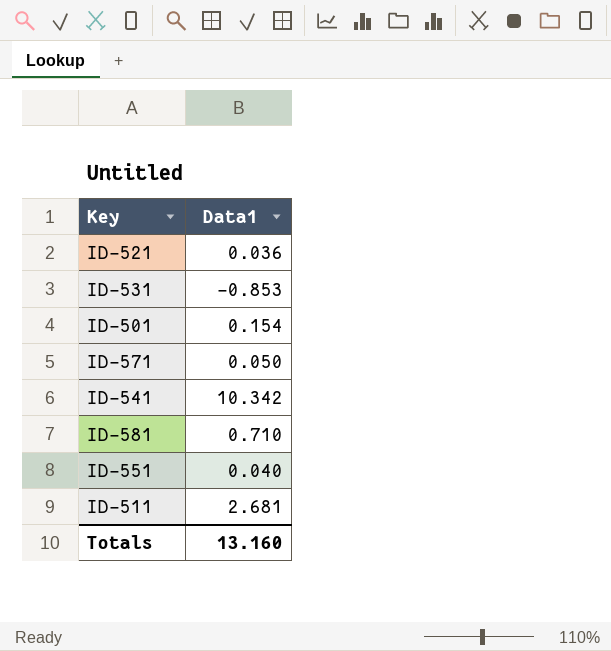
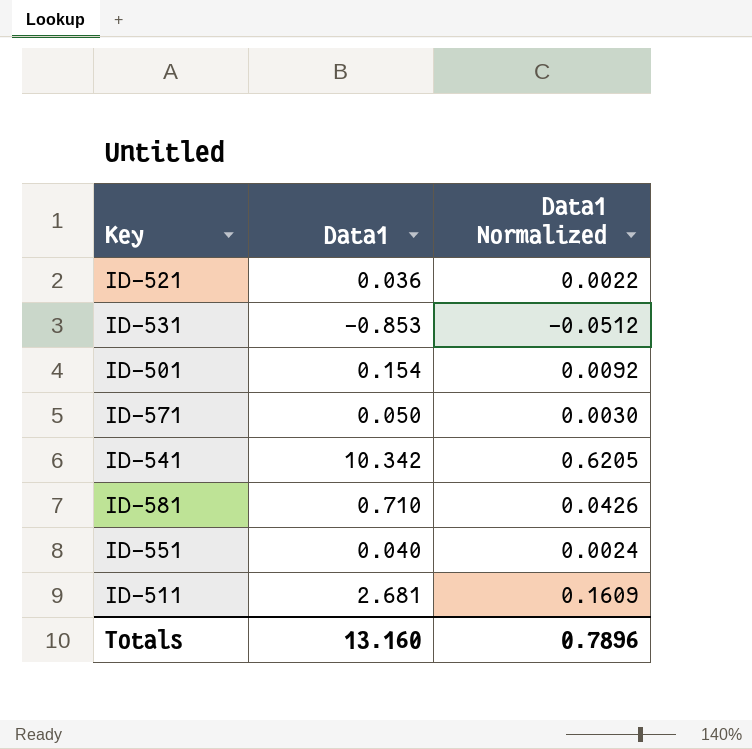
column Data1 Normalized | formula: none -> [Data1] * 0.06

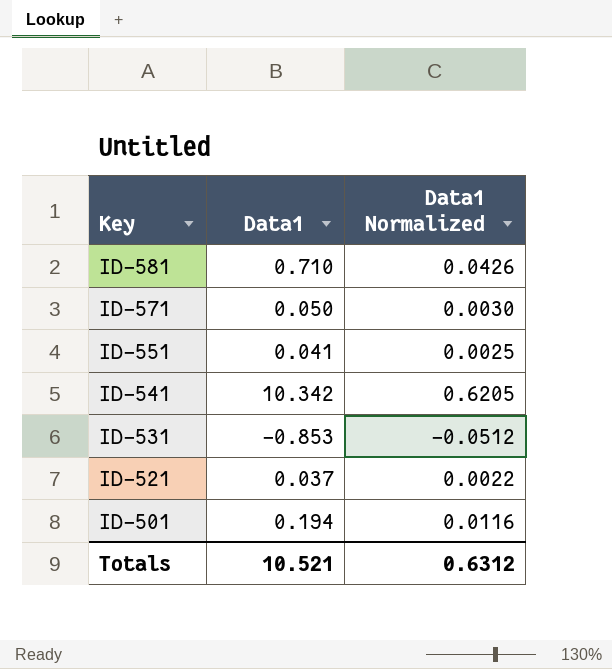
row order: none -> Key descending
row ID-511: 2.681 | 0.1609 -> none
ID-551 | Data1: 0.040 -> 0.041
ID-551 | Data1 Normalized: 0.0024 -> 0.0025
ID-521 | Data1: 0.036 -> 0.037
ID-501 | Data1: 0.154 -> 0.194
ID-501 | Data1 Normalized: 0.0092 -> 0.0116
Totals | Data1: 13.160 -> 10.521
Totals | Data1 Normalized: 0.7896 -> 0.6312

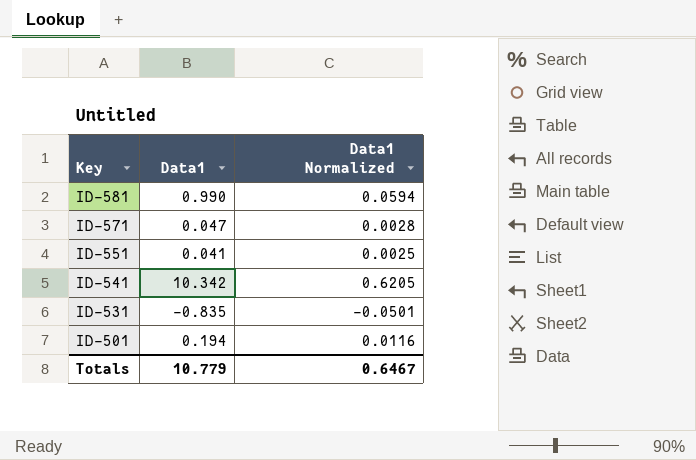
row ID-521: 0.037 | 0.0022 -> none
ID-581 | Data1: 0.710 -> 0.990
ID-581 | Data1 Normalized: 0.0426 -> 0.0594
ID-571 | Data1: 0.050 -> 0.047
ID-571 | Data1 Normalized: 0.0030 -> 0.0028
ID-531 | Data1: -0.853 -> -0.835
ID-531 | Data1 Normalized: -0.0512 -> -0.0501
Totals | Data1: 10.521 -> 10.779
Totals | Data1 Normalized: 0.6312 -> 0.6467

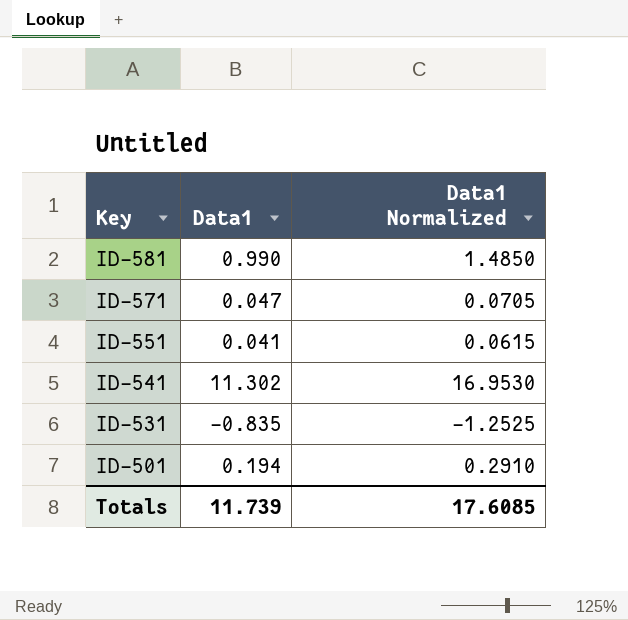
column Data1 Normalized | formula: [Data1] * 0.06 -> [Data1] * 1.5
ID-541 | Data1: 10.342 -> 11.302
Totals | Data1: 10.779 -> 11.739
Totals | Data1 Normalized: 0.6467 -> 17.6085

